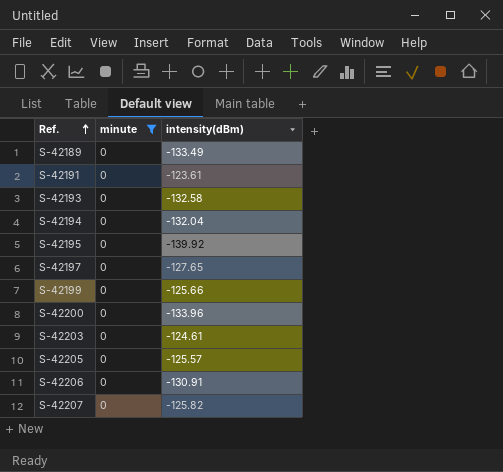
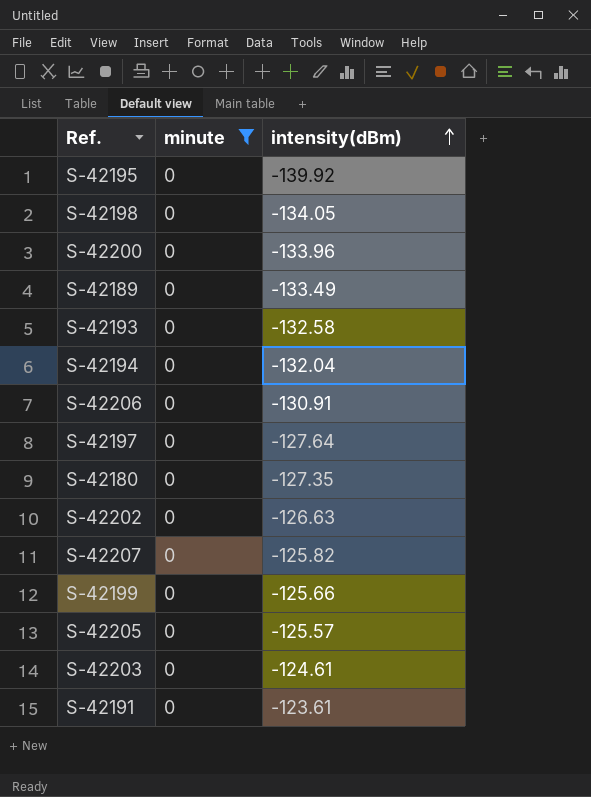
row order: Ref. ascending -> intensity(dBm) ascending
row S-42198: none -> 0 | -134.05
S-42197 | intensity(dBm): -127.65 -> -127.64
row S-42180: none -> 0 | -127.35
row S-42202: none -> 0 | -126.63

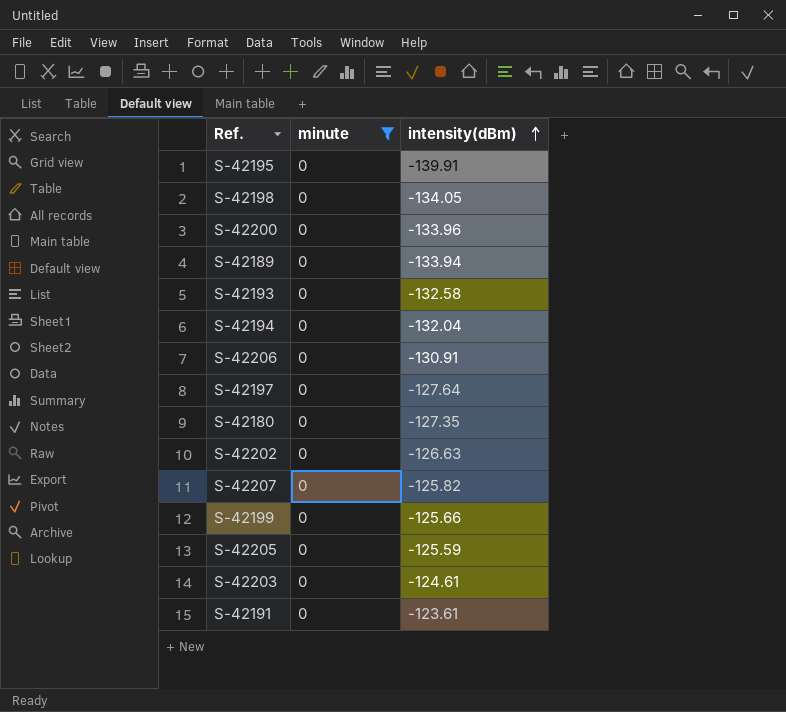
S-42195 | intensity(dBm): -139.92 -> -139.91
S-42189 | intensity(dBm): -133.49 -> -133.94
S-42205 | intensity(dBm): -125.57 -> -125.59

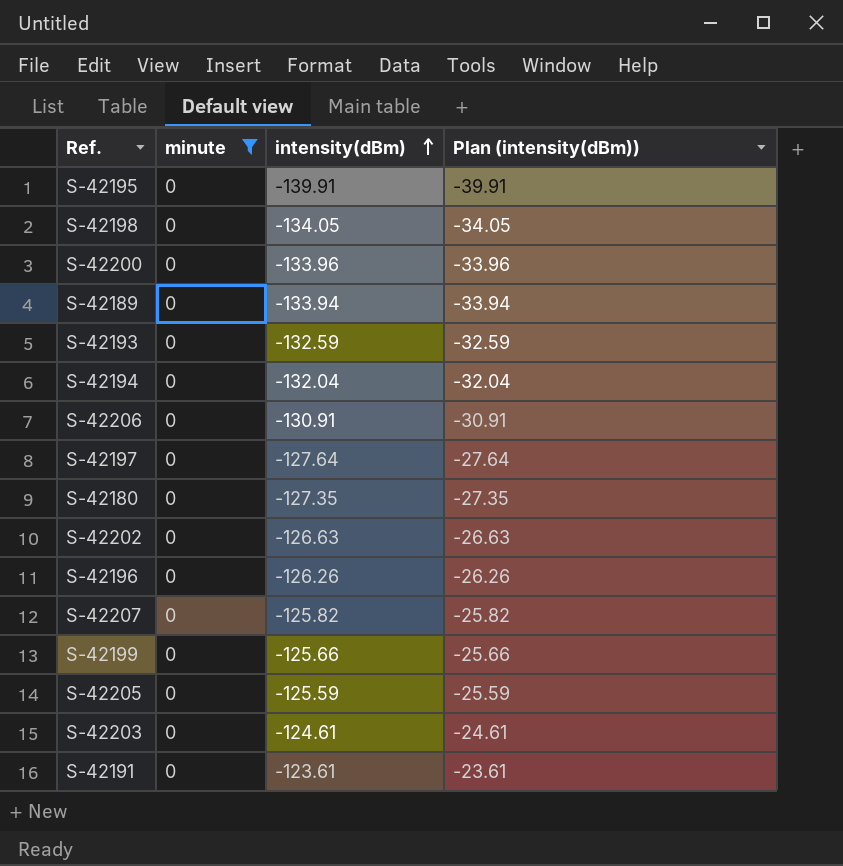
column Plan (intensity(dBm)) | formula: none -> [intensity(dBm)] + 100
S-42193 | intensity(dBm): -132.58 -> -132.59
row S-42196: none -> 0 | -126.26 | -26.26

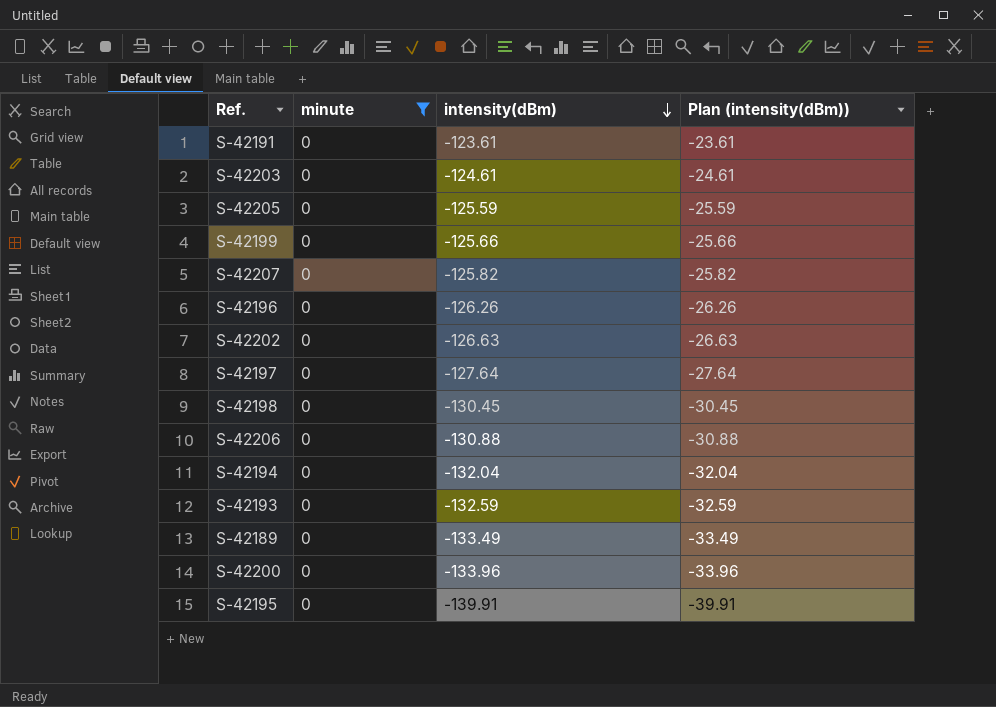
row order: intensity(dBm) ascending -> intensity(dBm) descending
row S-42180: 0 | -127.35 | -27.35 -> none
S-42198 | intensity(dBm): -134.05 -> -130.45
S-42198 | Plan (intensity(dBm)): -34.05 -> -30.45
S-42206 | intensity(dBm): -130.91 -> -130.88
S-42206 | Plan (intensity(dBm)): -30.91 -> -30.88
S-42189 | intensity(dBm): -133.94 -> -133.49
S-42189 | Plan (intensity(dBm)): -33.94 -> -33.49

